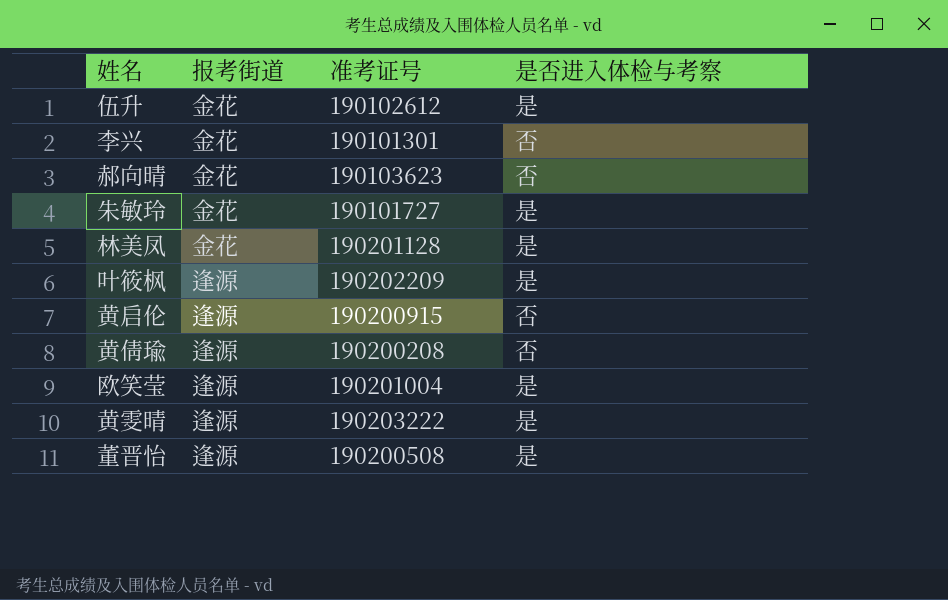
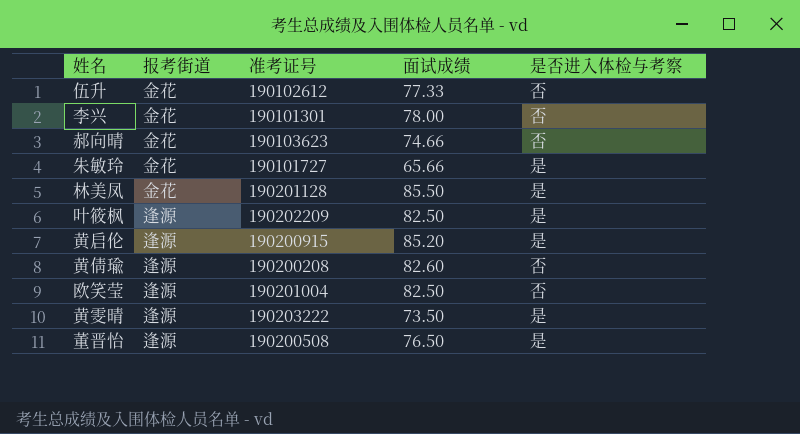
column 面试成绩 | position: none -> 4
伍升 | 是否进入体检与考察: 是 -> 否
黄启伦 | 是否进入体检与考察: 否 -> 是
欧笑莹 | 是否进入体检与考察: 是 -> 否

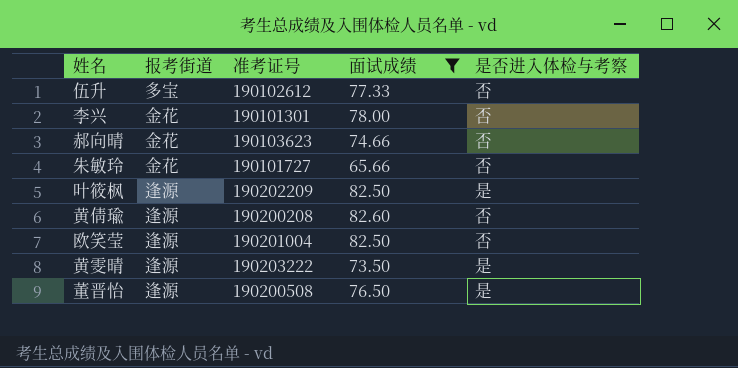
filter: none -> 面试成绩 <= 82.60
伍升 | 报考街道: 金花 -> 多宝
朱敏玲 | 是否进入体检与考察: 是 -> 否

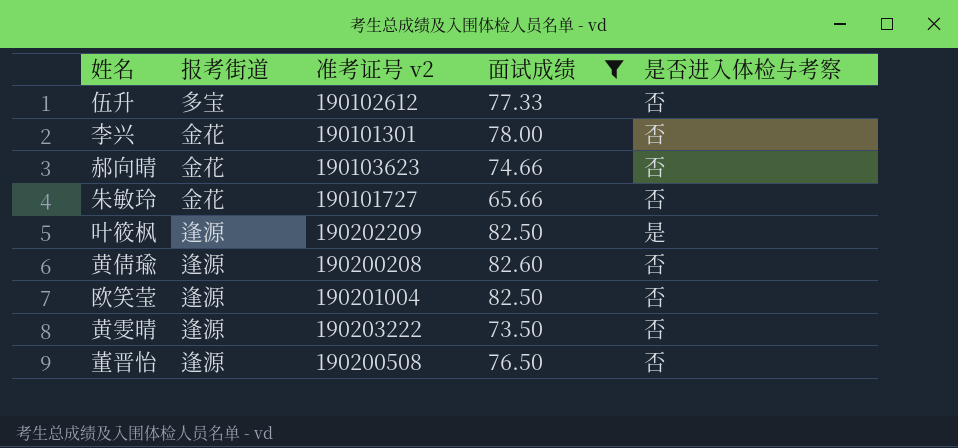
column name: 准考证号 -> 准考证号 v2
黄雯晴 | 是否进入体检与考察: 是 -> 否
董晋怡 | 是否进入体检与考察: 是 -> 否

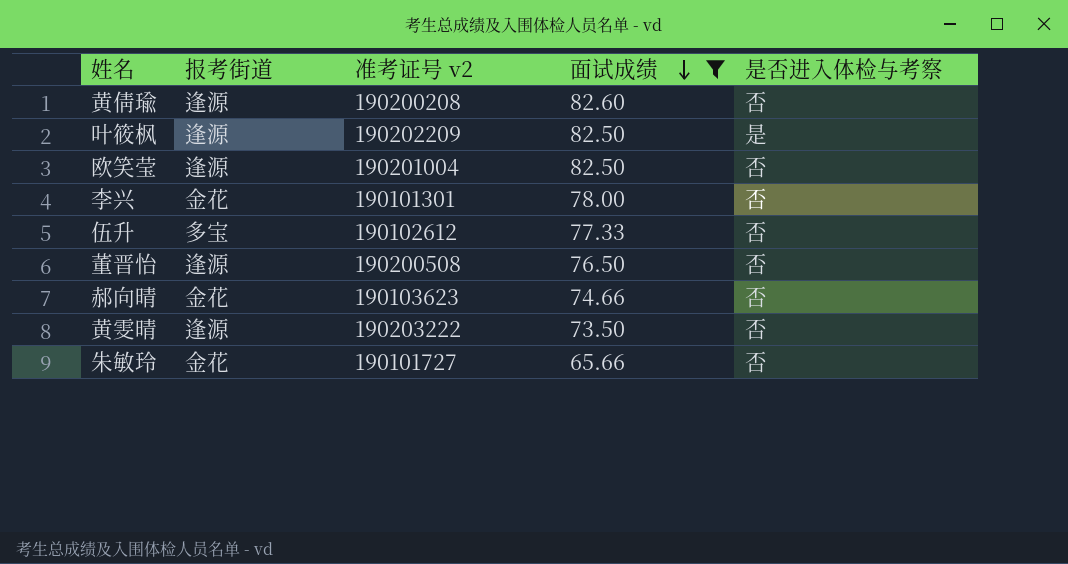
row order: none -> 面试成绩 descending

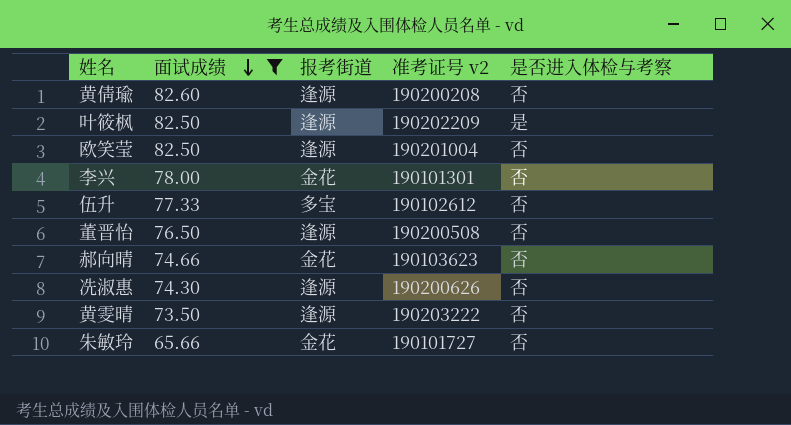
column 面试成绩 | position: 4 -> 2
row 冼淑惠: none -> 74.30 | 逢源 | 190200626 | 否

